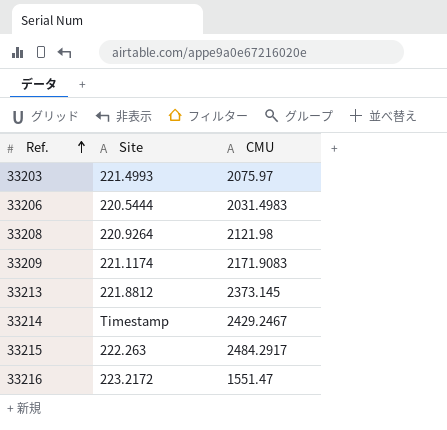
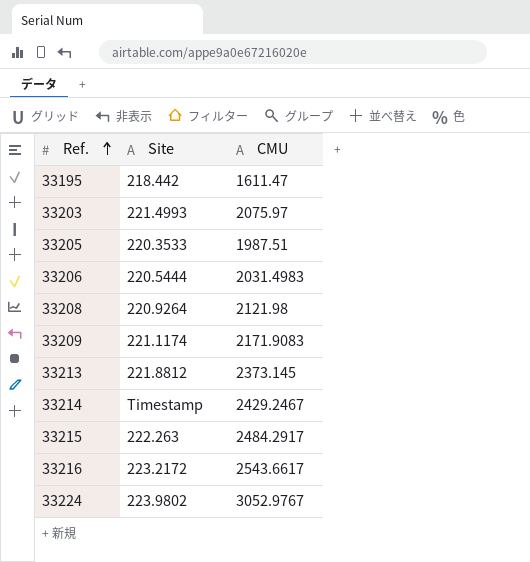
row 33195: none -> 218.442 | 1611.47
row 33205: none -> 220.3533 | 1987.51
33216 | CMU: 1551.47 -> 2543.6617
row 33224: none -> 223.9802 | 3052.9767

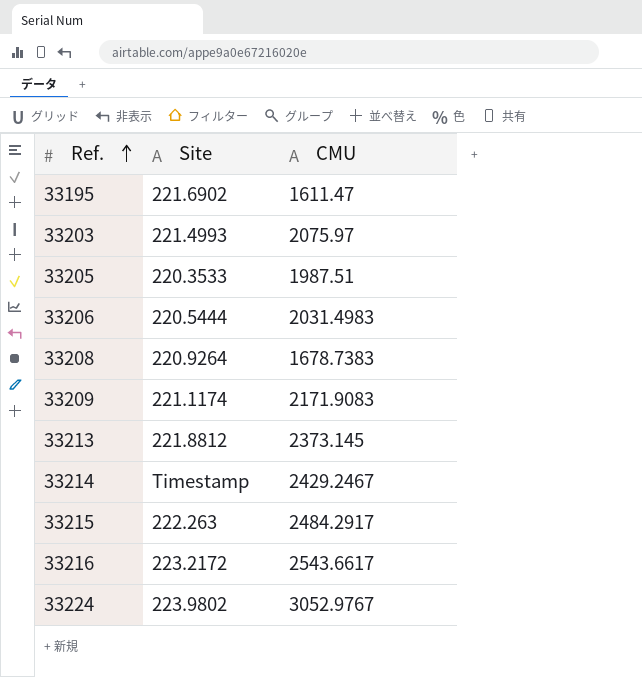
33195 | Site: 218.442 -> 221.6902
33208 | CMU: 2121.98 -> 1678.7383

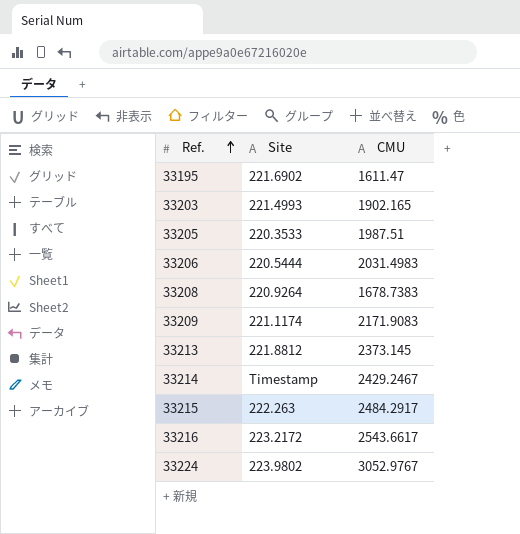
33203 | CMU: 2075.97 -> 1902.165

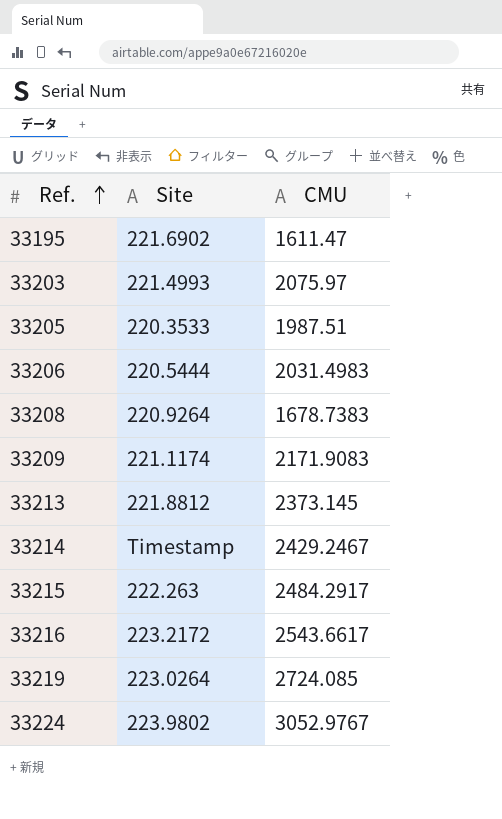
33203 | CMU: 1902.165 -> 2075.97
row 33219: none -> 223.0264 | 2724.085

